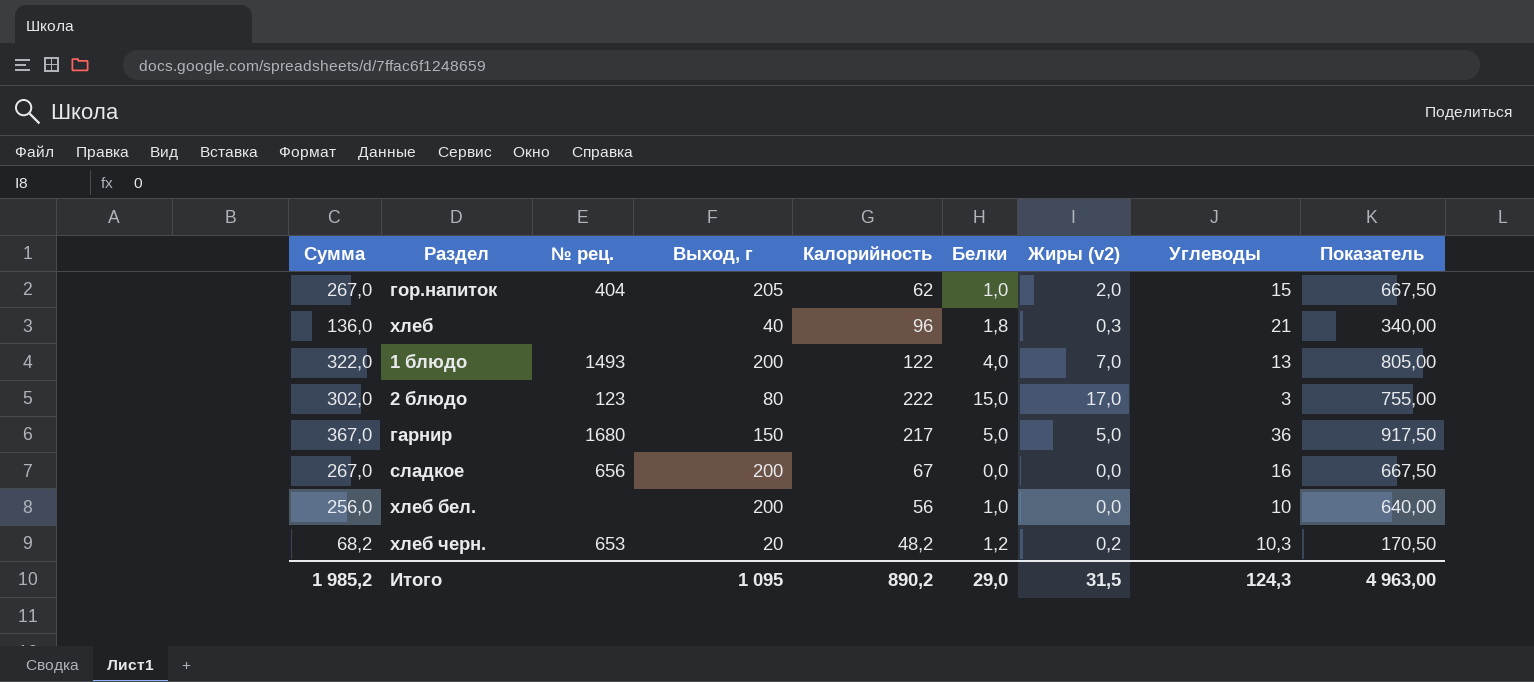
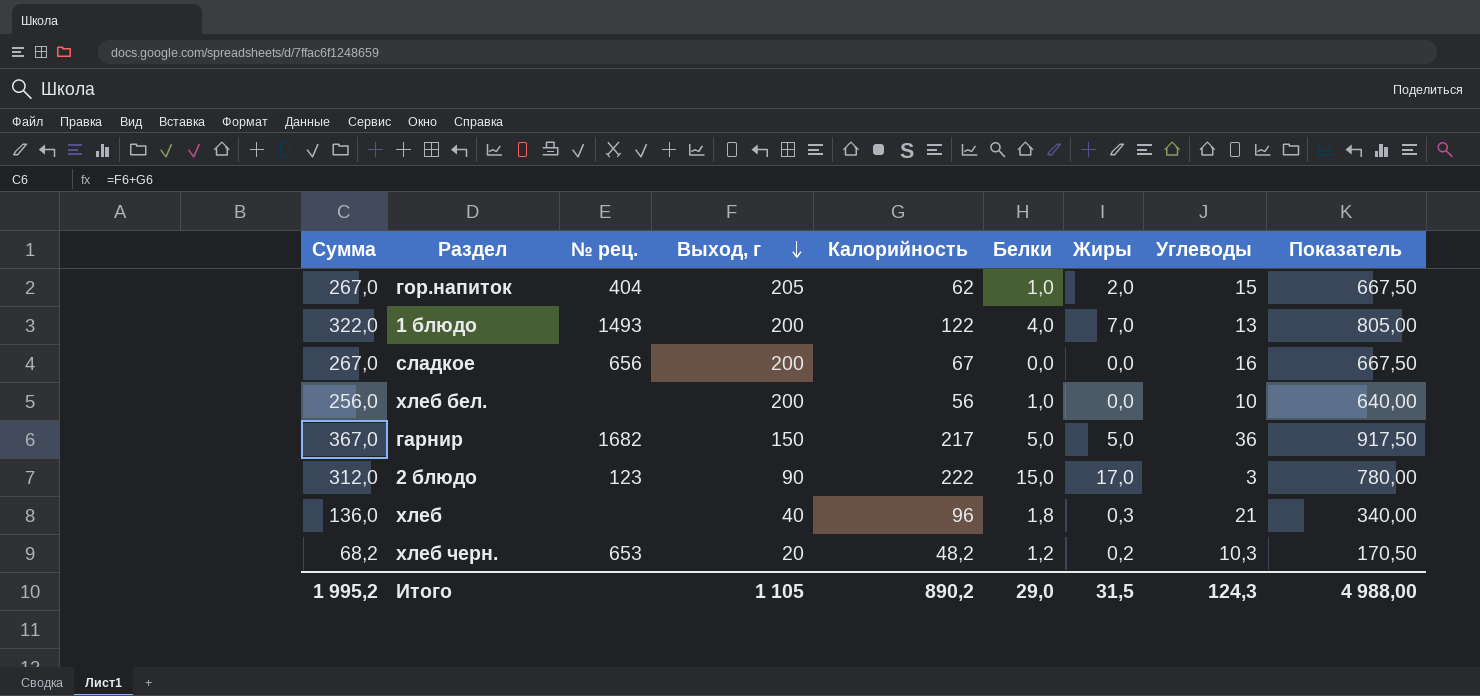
row order: none -> Выход, г descending
column name: Жиры (v2) -> Жиры
гарнир | № рец.: 1680 -> 1682
2 блюдо | Сумма: 302,0 -> 312,0
2 блюдо | Выход, г: 80 -> 90
2 блюдо | Показатель: 755,00 -> 780,00
Итого | Сумма: 1 985,2 -> 1 995,2
Итого | Выход, г: 1 095 -> 1 105
Итого | Показатель: 4 963,00 -> 4 988,00

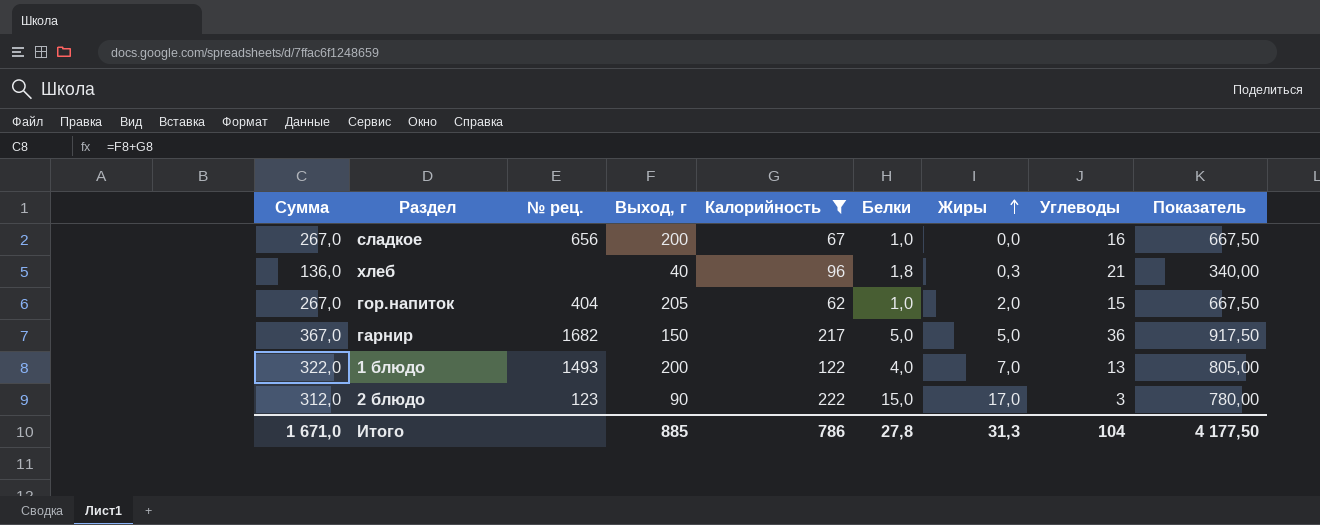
filter: none -> Калорийность >= 62
row order: Выход, г descending -> Жиры ascending
сладкое | Белки: 0,0 -> 1,0
Итого | Сумма: 1 995,2 -> 1 671,0
Итого | Выход, г: 1 105 -> 885
Итого | Калорийность: 890,2 -> 786
Итого | Белки: 29,0 -> 27,8
Итого | Жиры: 31,5 -> 31,3
Итого | Углеводы: 124,3 -> 104
Итого | Показатель: 4 988,00 -> 4 177,50

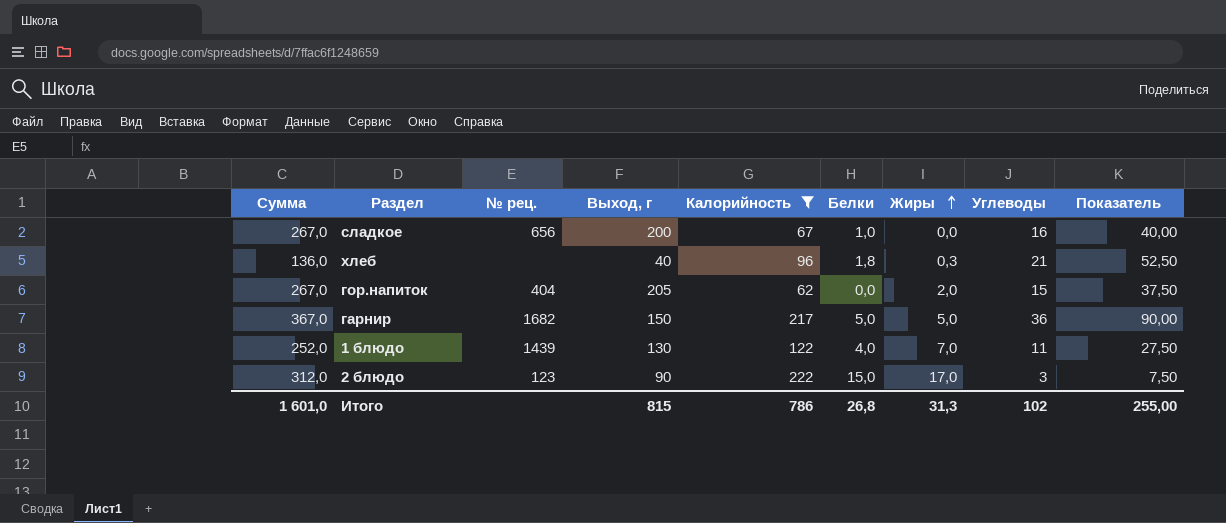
column Показатель | formula: [Сумма] * 2,5 -> [Углеводы] * 2,5
гор.напиток | Белки: 1,0 -> 0,0
1 блюдо | Сумма: 322,0 -> 252,0
1 блюдо | № рец.: 1493 -> 1439
1 блюдо | Выход, г: 200 -> 130
1 блюдо | Углеводы: 13 -> 11
Итого | Сумма: 1 671,0 -> 1 601,0
Итого | Выход, г: 885 -> 815
Итого | Белки: 27,8 -> 26,8
Итого | Углеводы: 104 -> 102
Итого | Показатель: 4 177,50 -> 255,00

